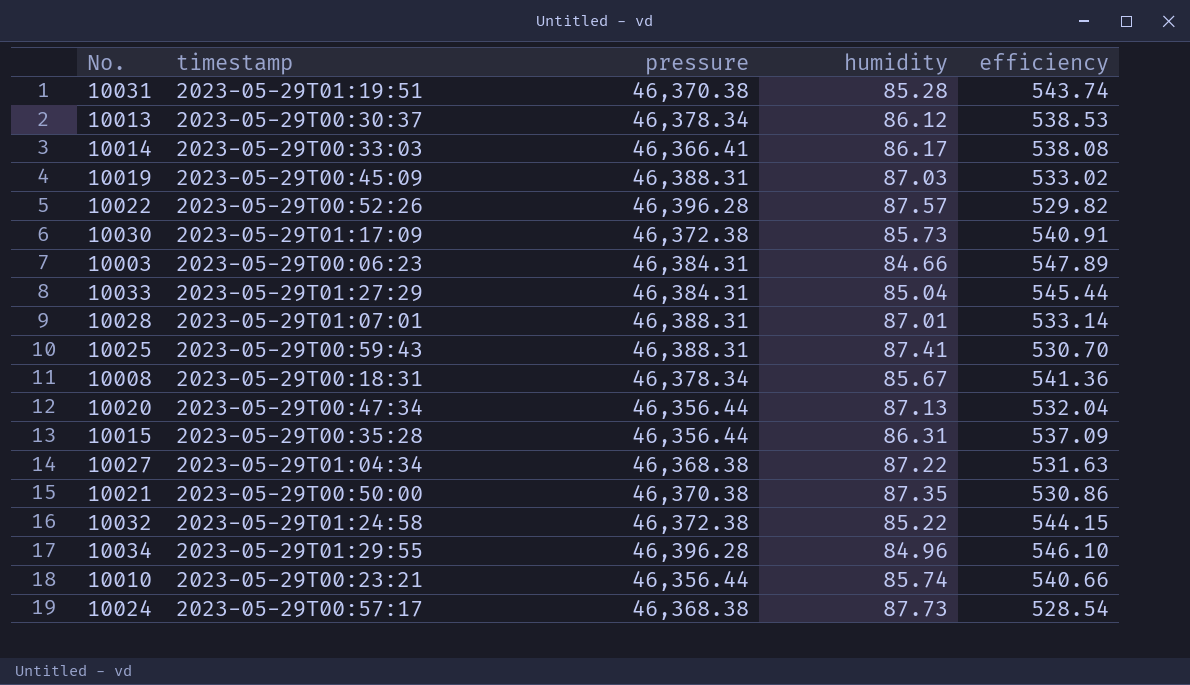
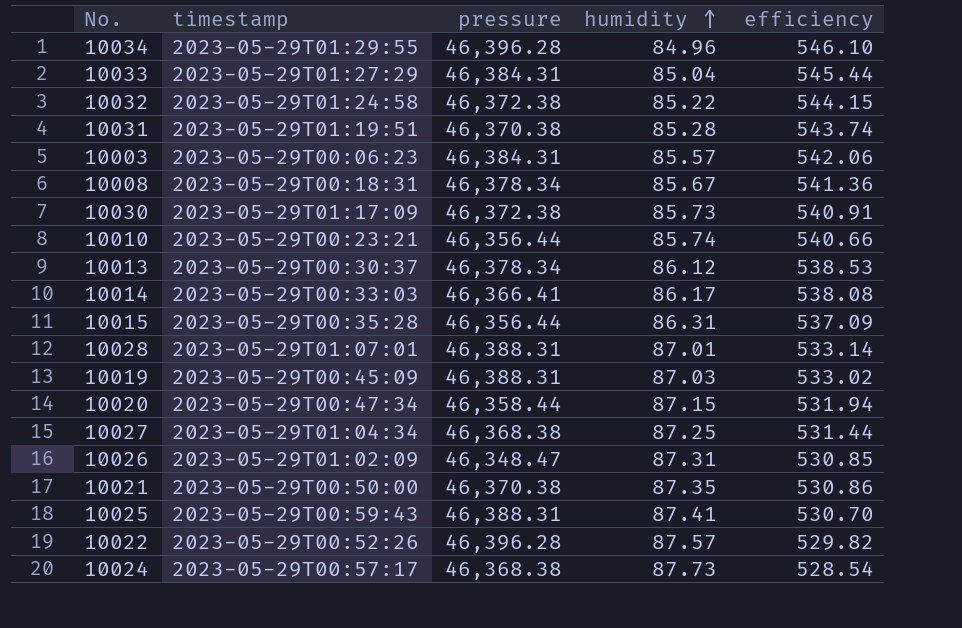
row order: none -> humidity ascending
10003 | humidity: 84.66 -> 85.57
10003 | efficiency: 547.89 -> 542.06
10020 | pressure: 46,356.44 -> 46,358.44
10020 | humidity: 87.13 -> 87.15
10020 | efficiency: 532.04 -> 531.94
10027 | humidity: 87.22 -> 87.25
10027 | efficiency: 531.63 -> 531.44
row 10026: none -> 2023-05-29T01:02:09 | 46,348.47 | 87.31 | 530.85

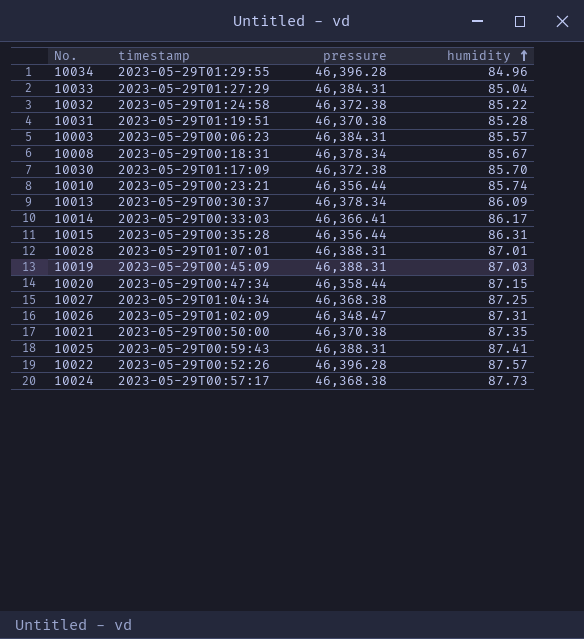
column efficiency | formula: [pressure] / [humidity] -> none
10030 | humidity: 85.73 -> 85.70
10013 | humidity: 86.12 -> 86.09

